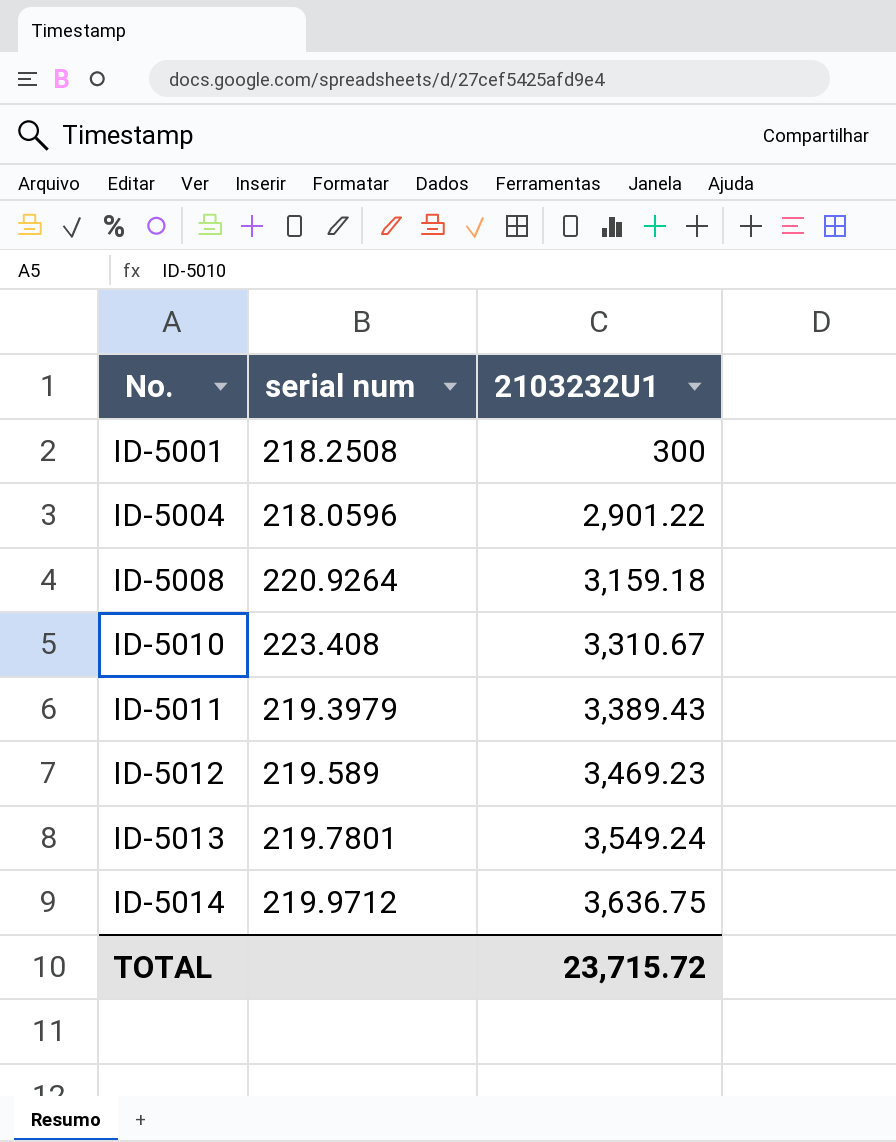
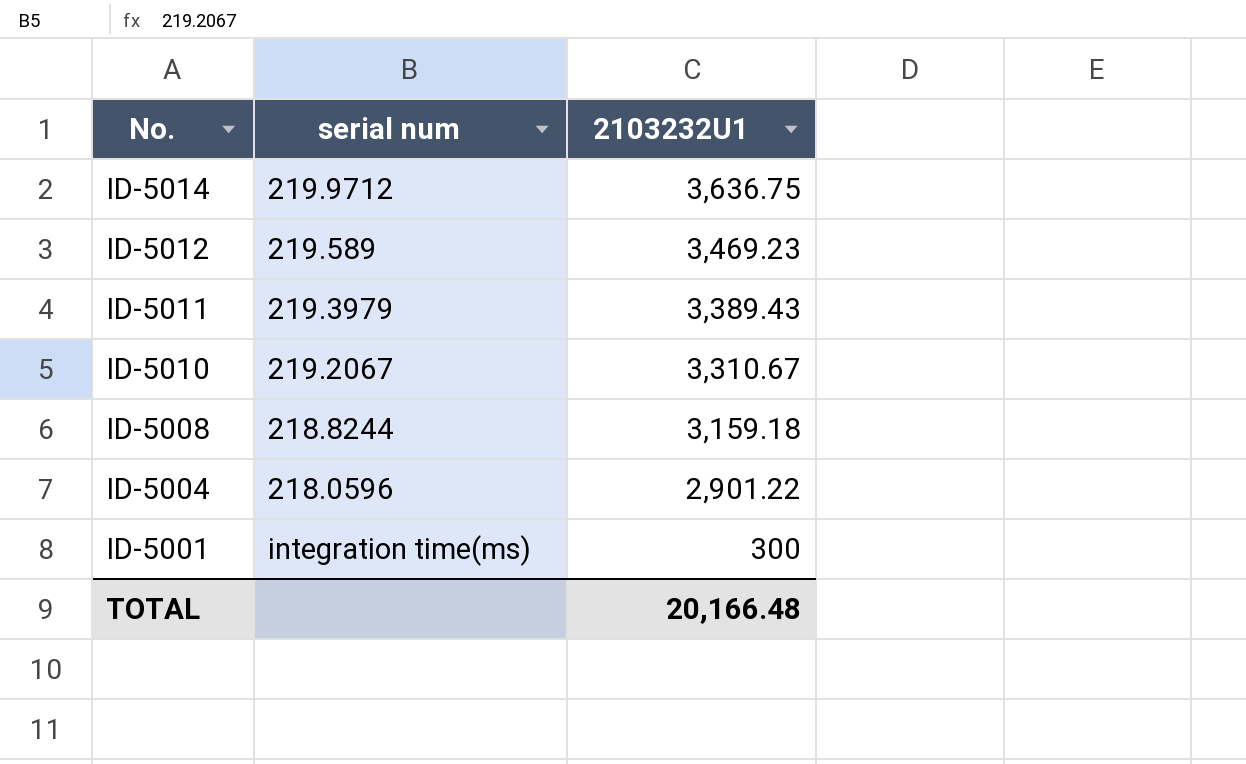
row order: No. ascending -> No. descending
row ID-5013: 219.7801 | 3,549.24 -> none
ID-5010 | serial num: 223.408 -> 219.2067
ID-5008 | serial num: 220.9264 -> 218.8244
ID-5001 | serial num: 218.2508 -> integration time(ms)
TOTAL | 2103232U1: 23,715.72 -> 20,166.48

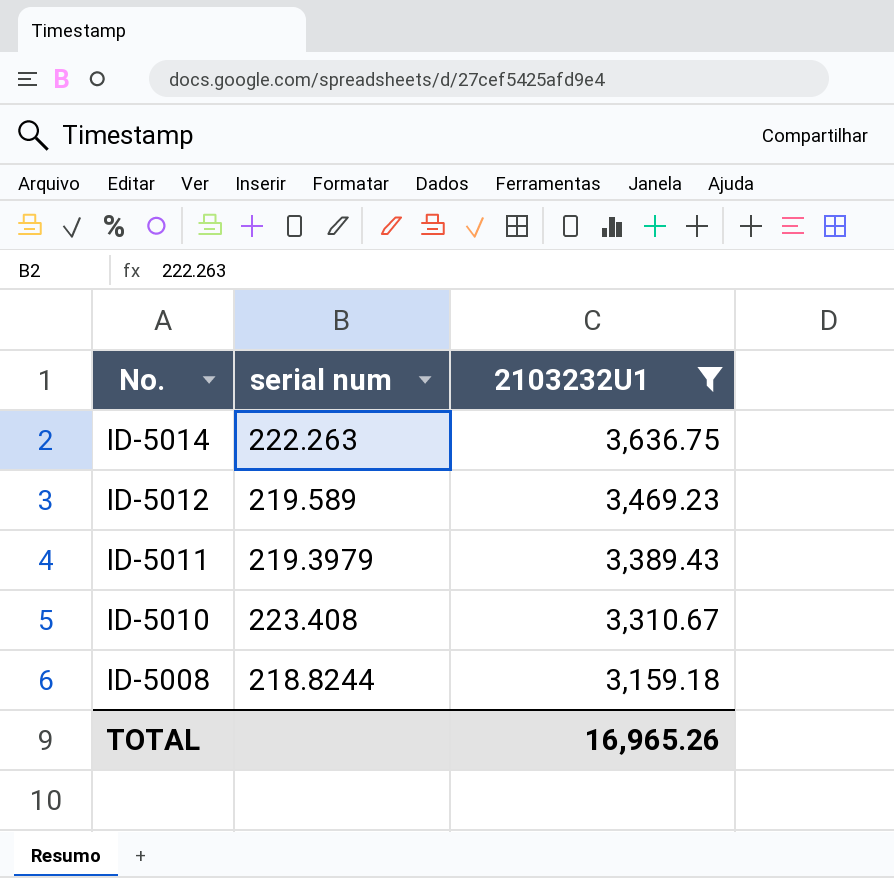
filter: none -> 2103232U1 >= 3,159.18
ID-5014 | serial num: 219.9712 -> 222.263
ID-5010 | serial num: 219.2067 -> 223.408
TOTAL | 2103232U1: 20,166.48 -> 16,965.26

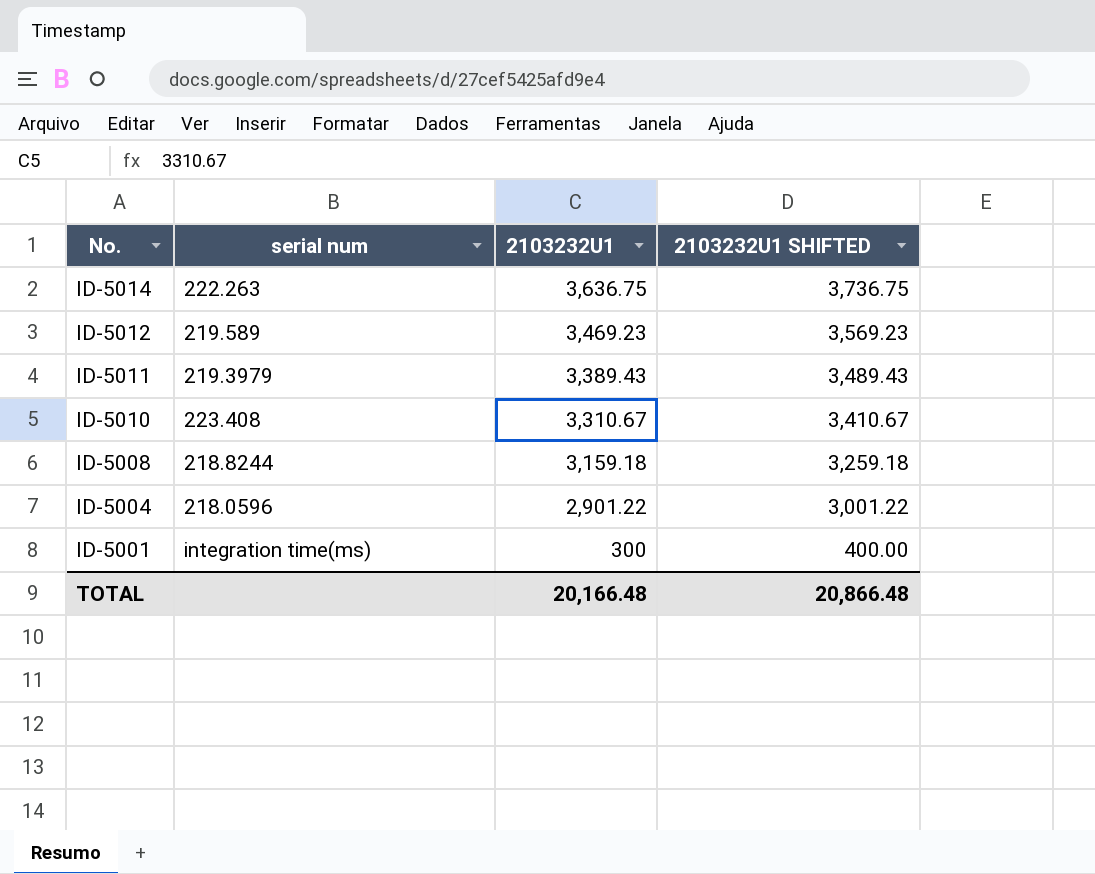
filter: 2103232U1 >= 3,159.18 -> none
column 2103232U1 SHIFTED | formula: none -> [2103232U1] + 100
TOTAL | 2103232U1: 16,965.26 -> 20,166.48

